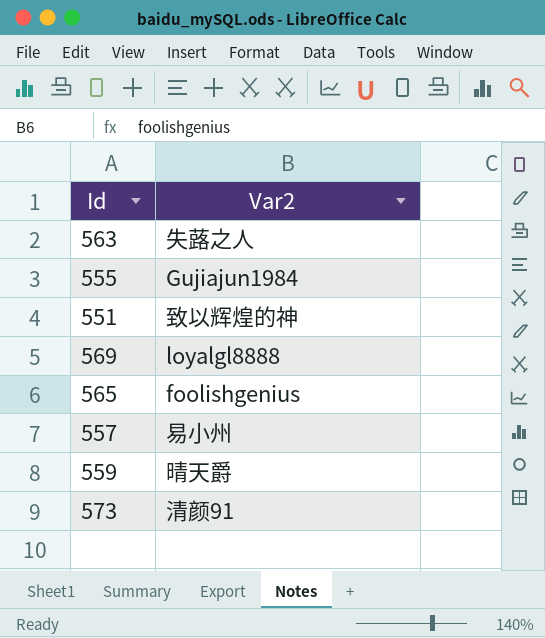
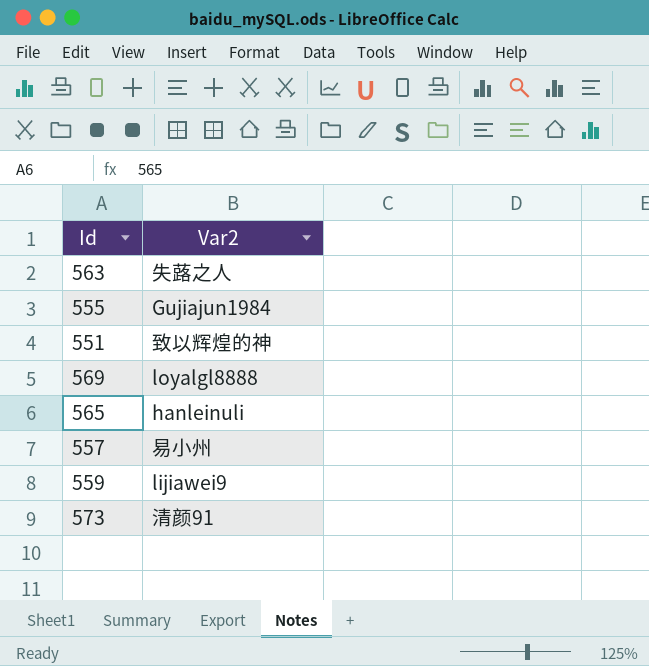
565 | Var2: foolishgenius -> hanleinuli
559 | Var2: 晴天爵 -> lijiawei9

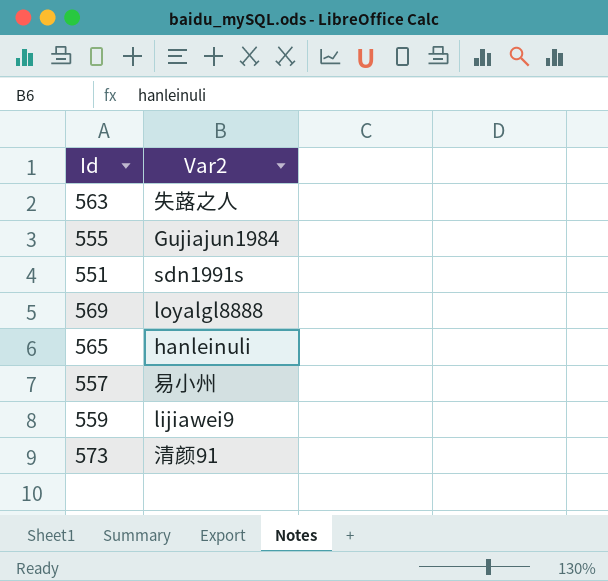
551 | Var2: 致以辉煌的神 -> sdn1991s

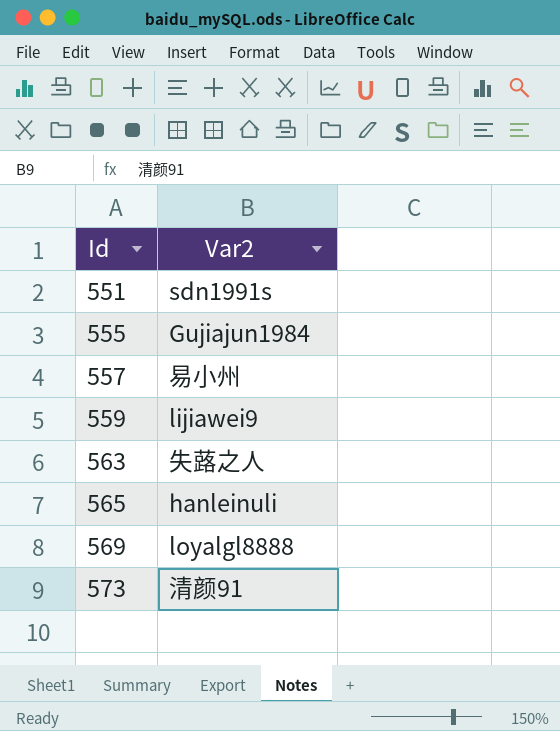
row order: none -> Id ascending

